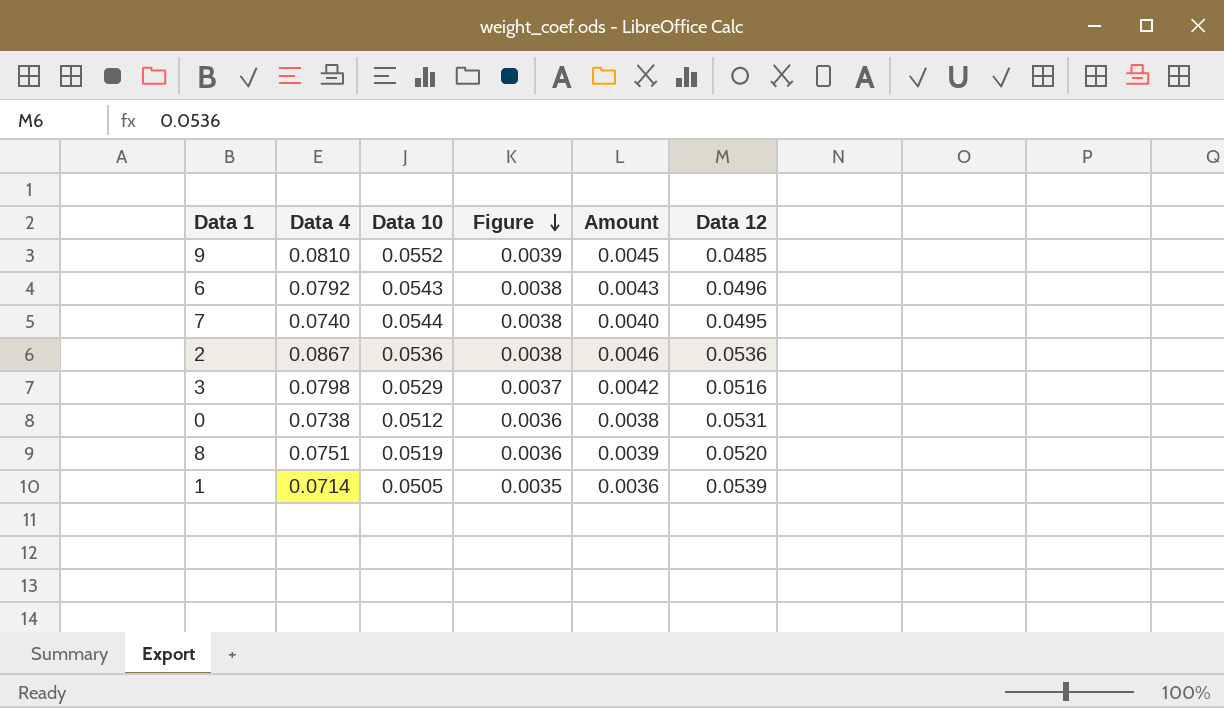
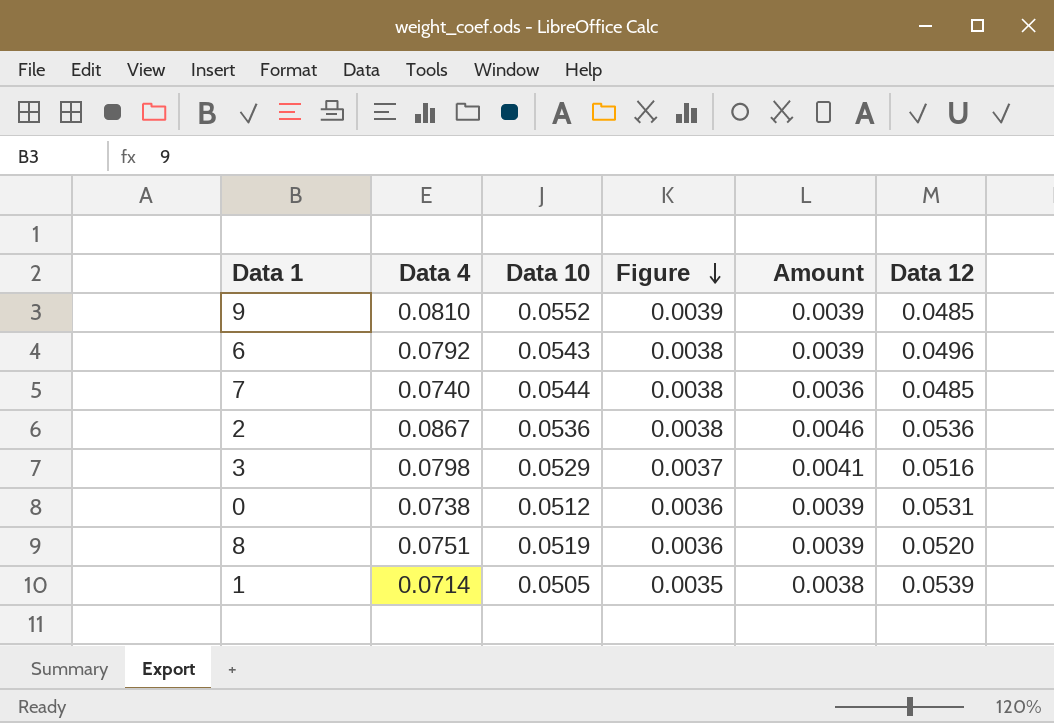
column Amount | formula: [Data 4] * [Data 10] -> [Data 4] * [Data 12]
7 | Data 12: 0.0495 -> 0.0485

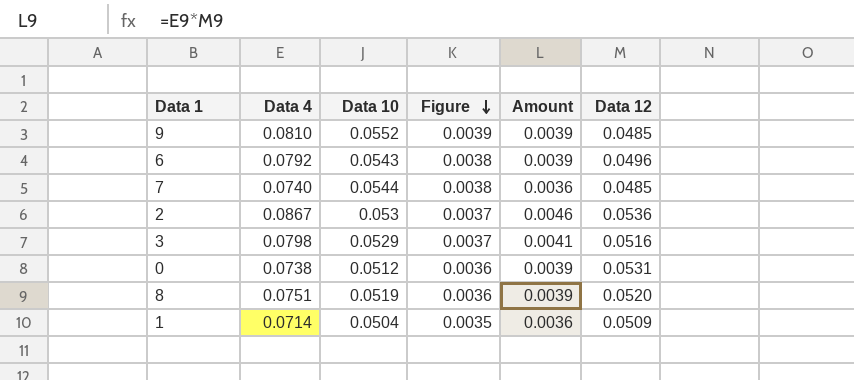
2 | Data 10: 0.0536 -> 0.053
2 | Figure: 0.0038 -> 0.0037
1 | Data 10: 0.0505 -> 0.0504
1 | Amount: 0.0038 -> 0.0036
1 | Data 12: 0.0539 -> 0.0509

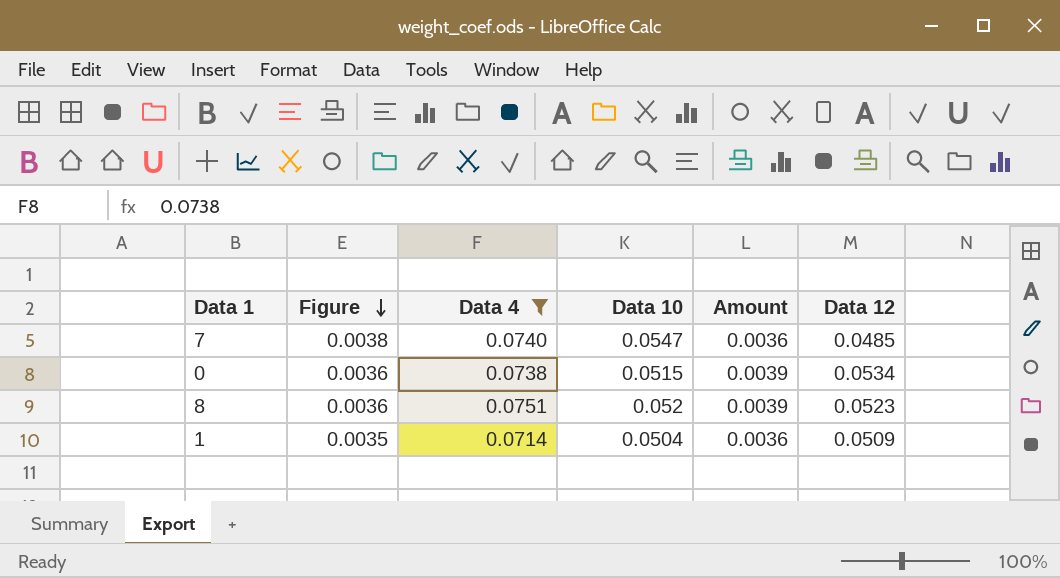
filter: none -> Data 4 <= 0.0751
column Figure | position: 4 -> 2
7 | Data 10: 0.0544 -> 0.0547
0 | Data 10: 0.0512 -> 0.0515
0 | Data 12: 0.0531 -> 0.0534
8 | Data 10: 0.0519 -> 0.052
8 | Data 12: 0.0520 -> 0.0523

